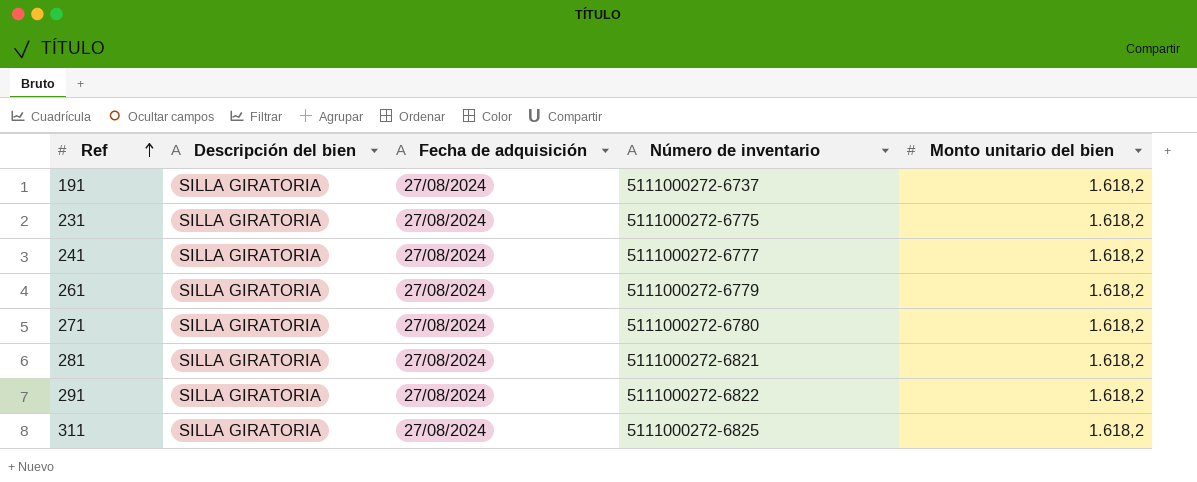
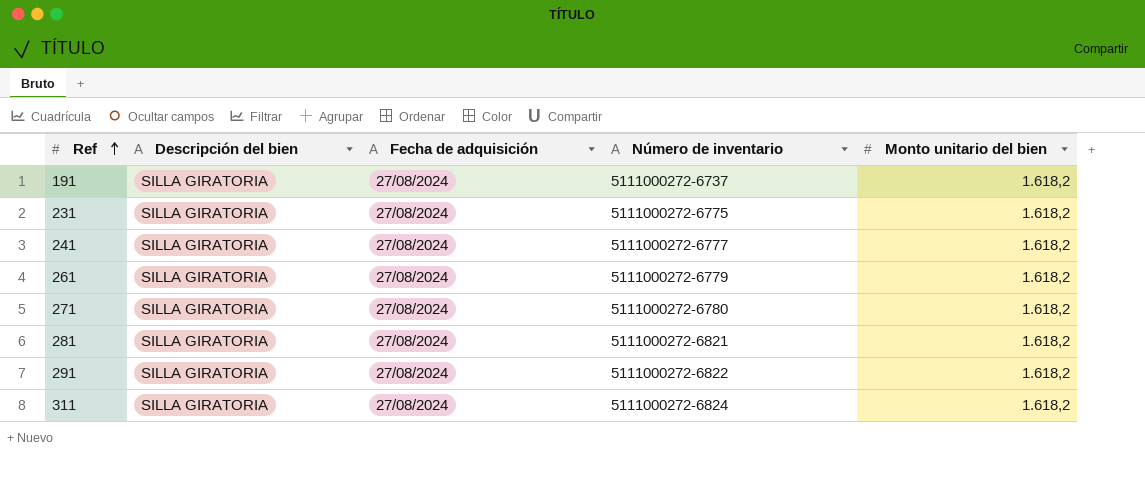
311 | Número de inventario: 5111000272-6825 -> 5111000272-6824

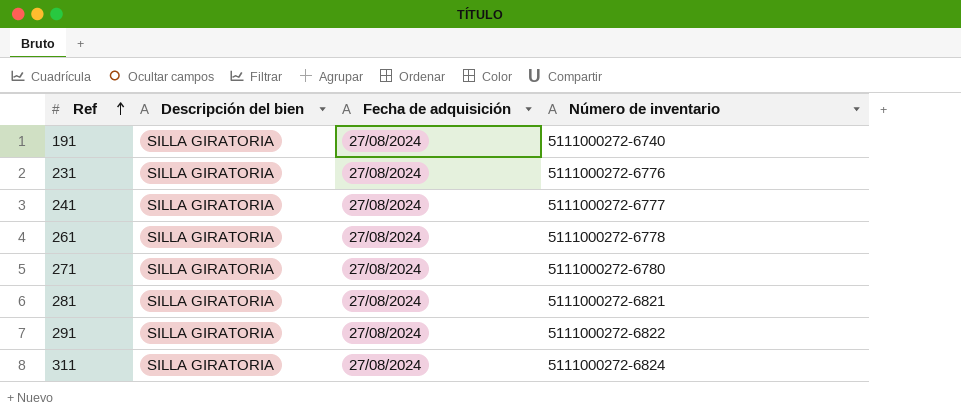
column Monto unitario del bien | position: 5 -> none
191 | Número de inventario: 5111000272-6737 -> 5111000272-6740
231 | Número de inventario: 5111000272-6775 -> 5111000272-6776
261 | Número de inventario: 5111000272-6779 -> 5111000272-6778

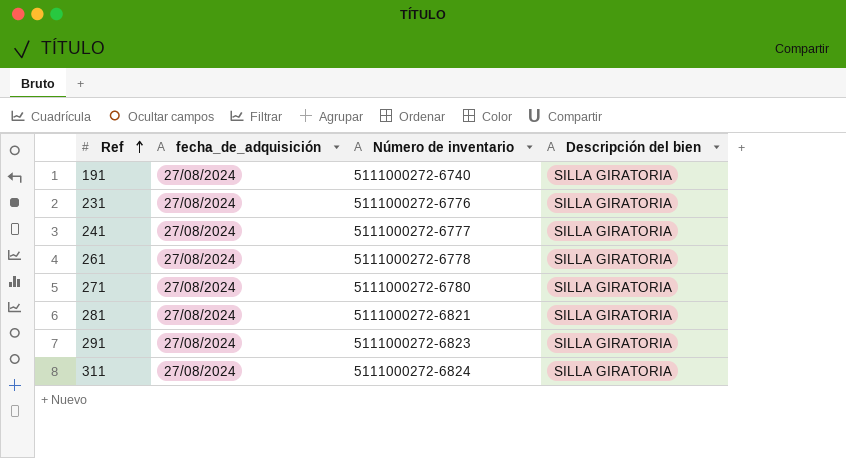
column name: Fecha de adquisición -> fecha_de_adquisición
column Descripción del bien | position: 2 -> 4
291 | Número de inventario: 5111000272-6822 -> 5111000272-6823

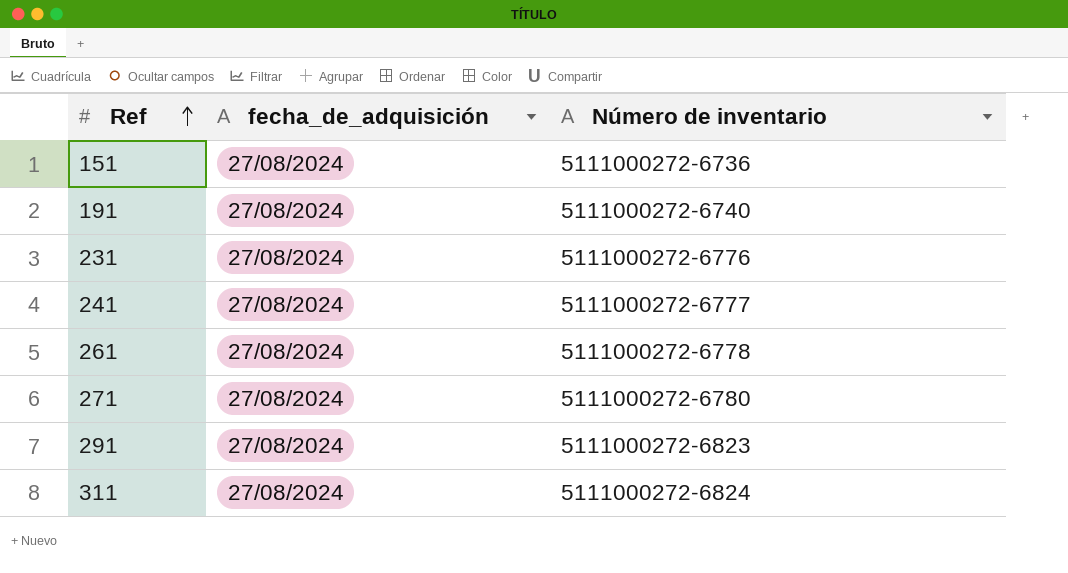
column Descripción del bien | position: 4 -> none
row 281: 27/08/2024 | 5111000272-6821 | SILLA GIRATORIA -> none
row 151: none -> 27/08/2024 | 5111000272-6736

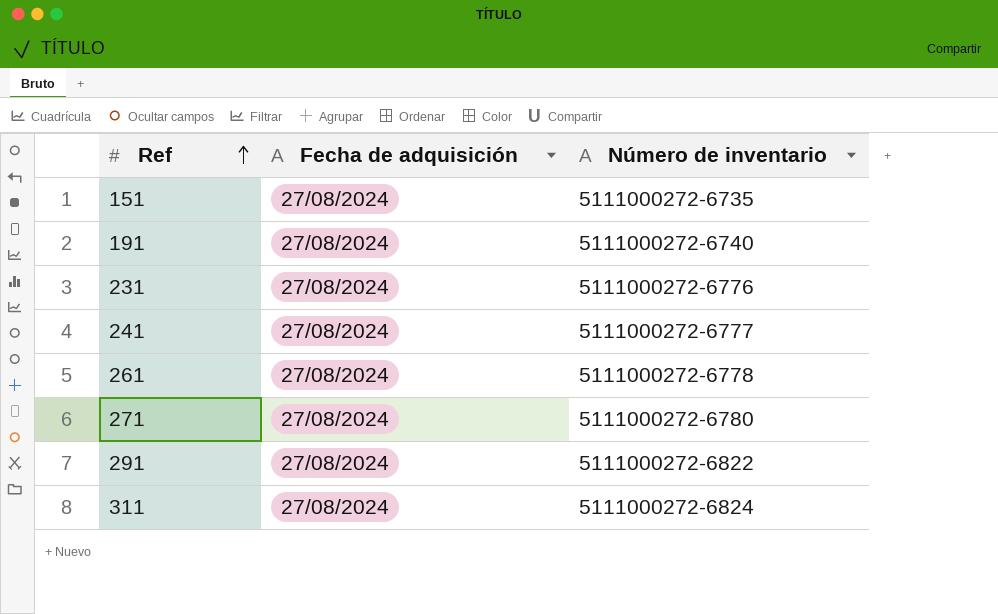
column name: fecha_de_adquisición -> Fecha de adquisición
151 | Número de inventario: 5111000272-6736 -> 5111000272-6735
291 | Número de inventario: 5111000272-6823 -> 5111000272-6822

